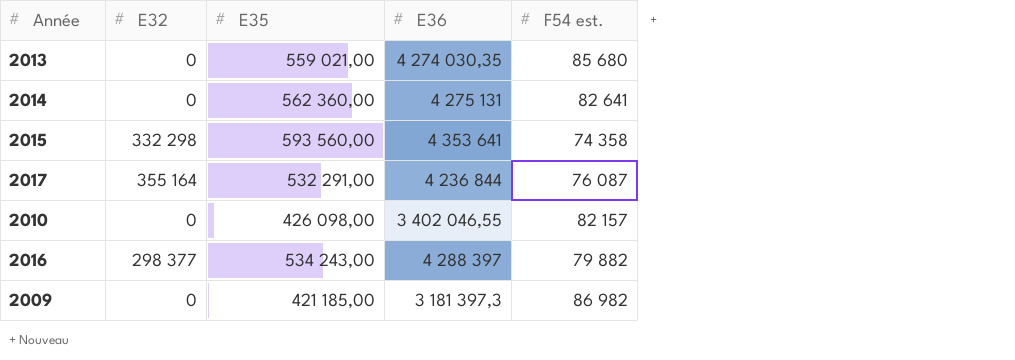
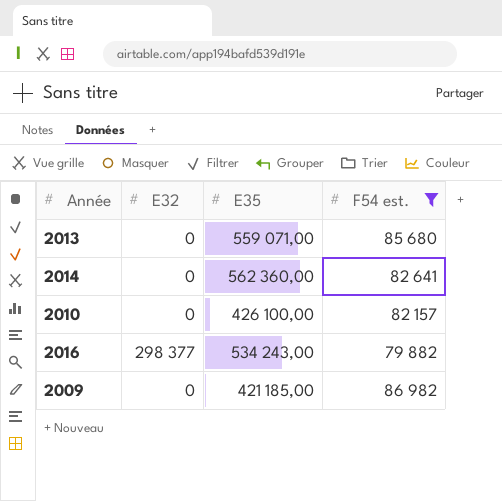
filter: none -> F54 est. >= 79 882
column E36 | position: 4 -> none
2013 | E35: 559 021,00 -> 559 071,00
2010 | E35: 426 098,00 -> 426 100,00

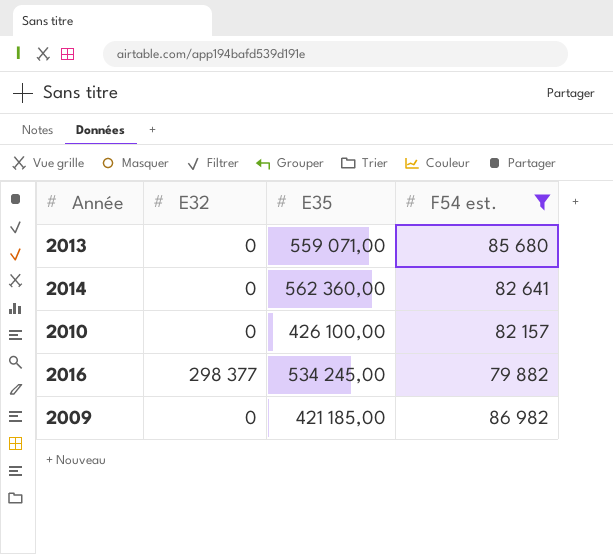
2016 | E35: 534 243,00 -> 534 245,00

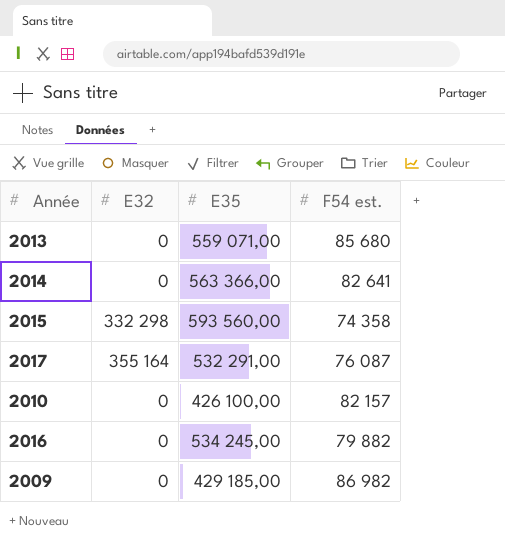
filter: F54 est. >= 79 882 -> none
2014 | E35: 562 360,00 -> 563 366,00
2016 | E32: 298 377 -> 0
2009 | E35: 421 185,00 -> 429 185,00

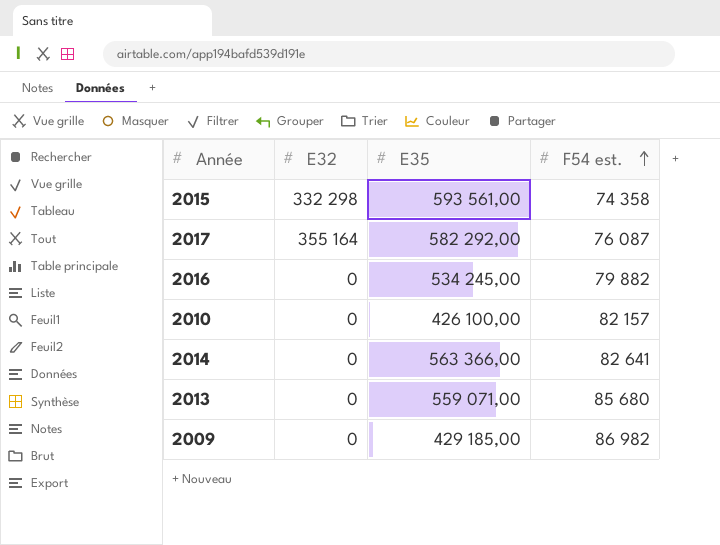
row order: none -> F54 est. ascending
2015 | E35: 593 560,00 -> 593 561,00
2017 | E35: 532 291,00 -> 582 292,00

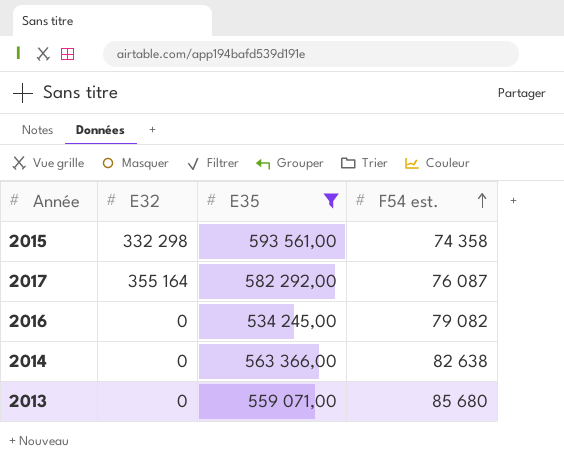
filter: none -> E35 >= 534 245,00
2016 | F54 est.: 79 882 -> 79 082
2014 | F54 est.: 82 641 -> 82 638

